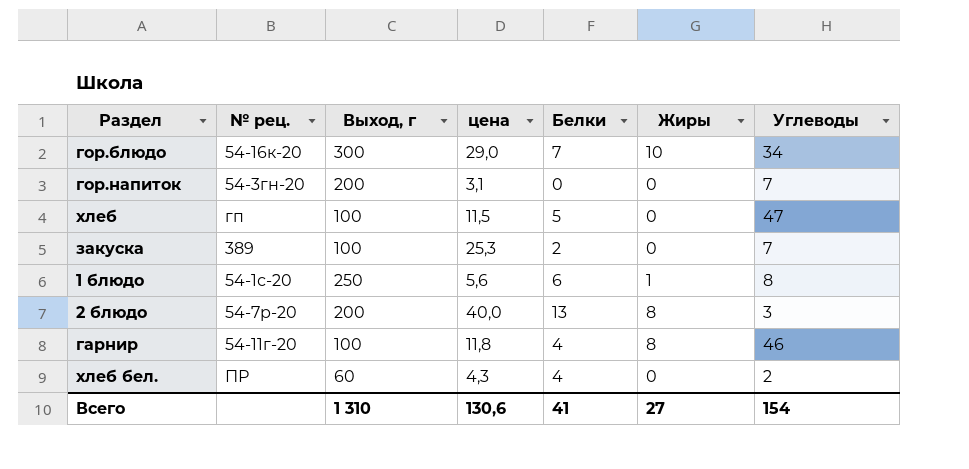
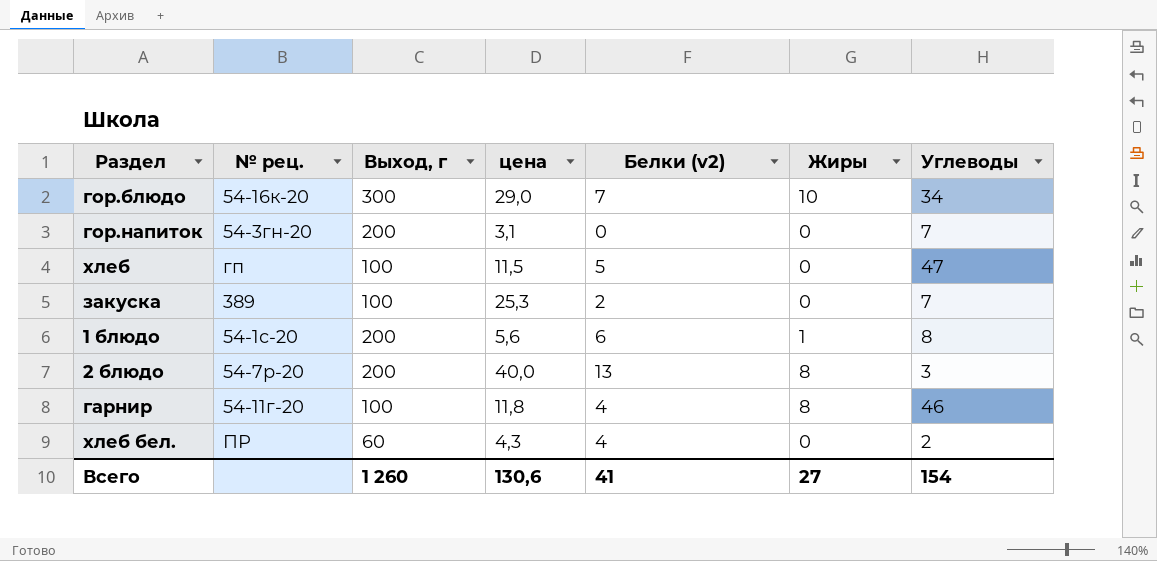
column name: Белки -> Белки (v2)
1 блюдо | Выход, г: 250 -> 200
Всего | Выход, г: 1 310 -> 1 260

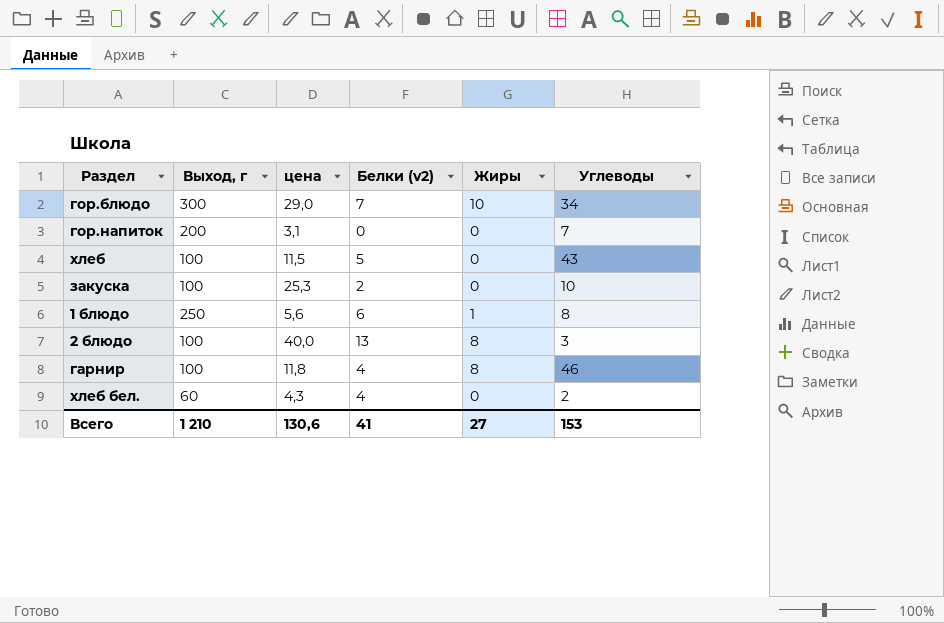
column № рец. | position: 2 -> none
хлеб | Углеводы: 47 -> 43
закуска | Углеводы: 7 -> 10
1 блюдо | Выход, г: 200 -> 250
2 блюдо | Выход, г: 200 -> 100
Всего | Выход, г: 1 260 -> 1 210
Всего | Углеводы: 154 -> 153

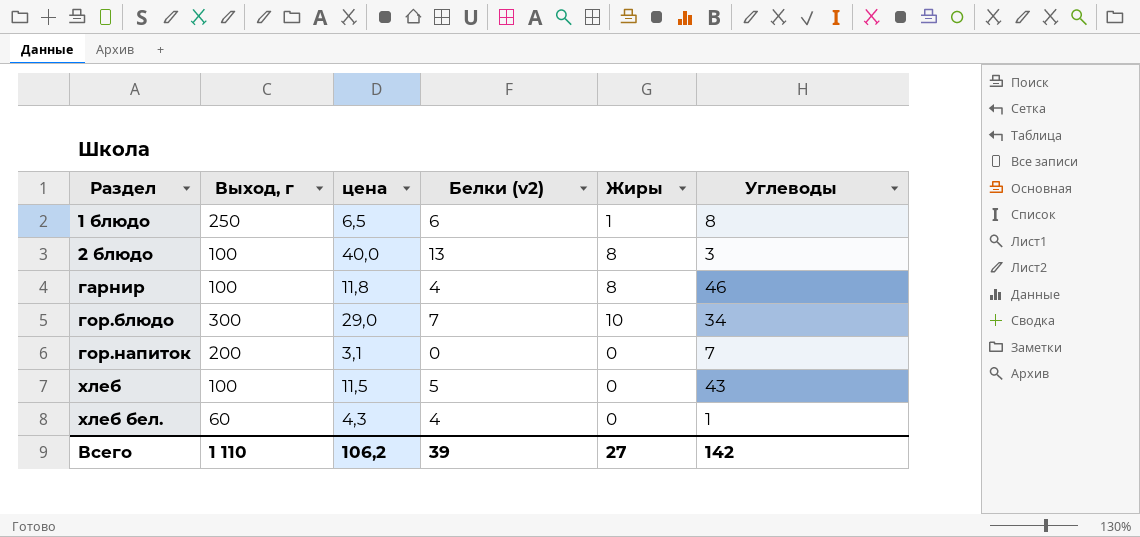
row order: none -> Раздел ascending
row закуска: 100 | 25,3 | 2 | 0 | 10 -> none
1 блюдо | цена: 5,6 -> 6,5
хлеб бел. | Углеводы: 2 -> 1
Всего | Выход, г: 1 210 -> 1 110
Всего | цена: 130,6 -> 106,2
Всего | Белки (v2): 41 -> 39
Всего | Углеводы: 153 -> 142

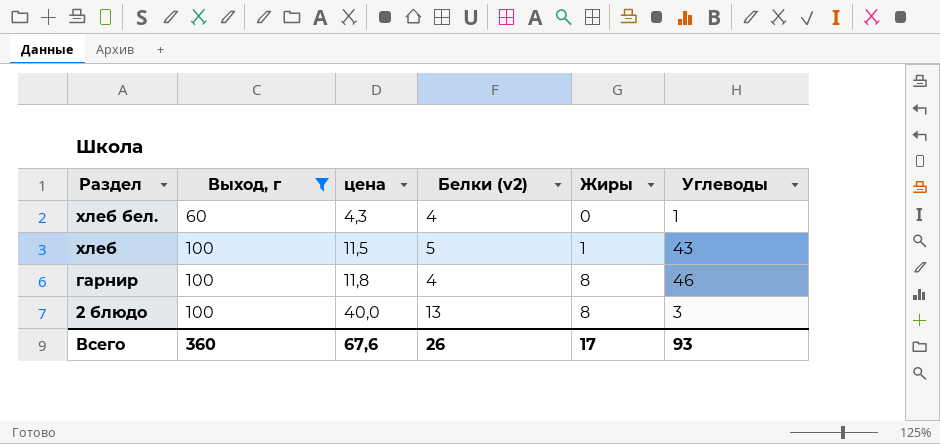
filter: none -> Выход, г <= 100
row order: Раздел ascending -> Раздел descending
хлеб | Жиры: 0 -> 1
Всего | Выход, г: 1 110 -> 360
Всего | цена: 106,2 -> 67,6
Всего | Белки (v2): 39 -> 26
Всего | Жиры: 27 -> 17
Всего | Углеводы: 142 -> 93

